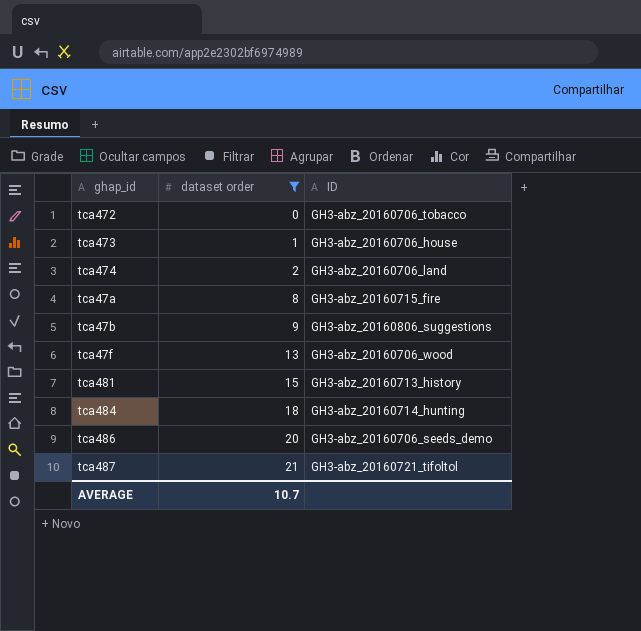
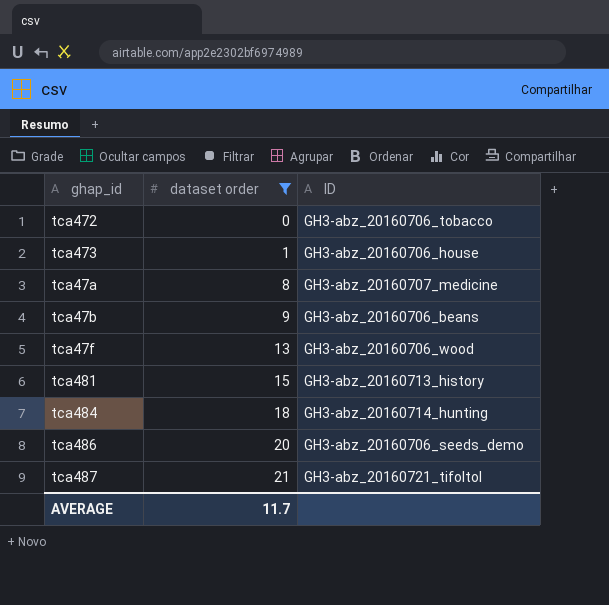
row tca474: 2 | GH3-abz_20160706_land -> none
tca47a | ID: GH3-abz_20160715_fire -> GH3-abz_20160707_medicine
tca47b | ID: GH3-abz_20160806_suggestions -> GH3-abz_20160706_beans
AVERAGE | dataset order: 10.7 -> 11.7

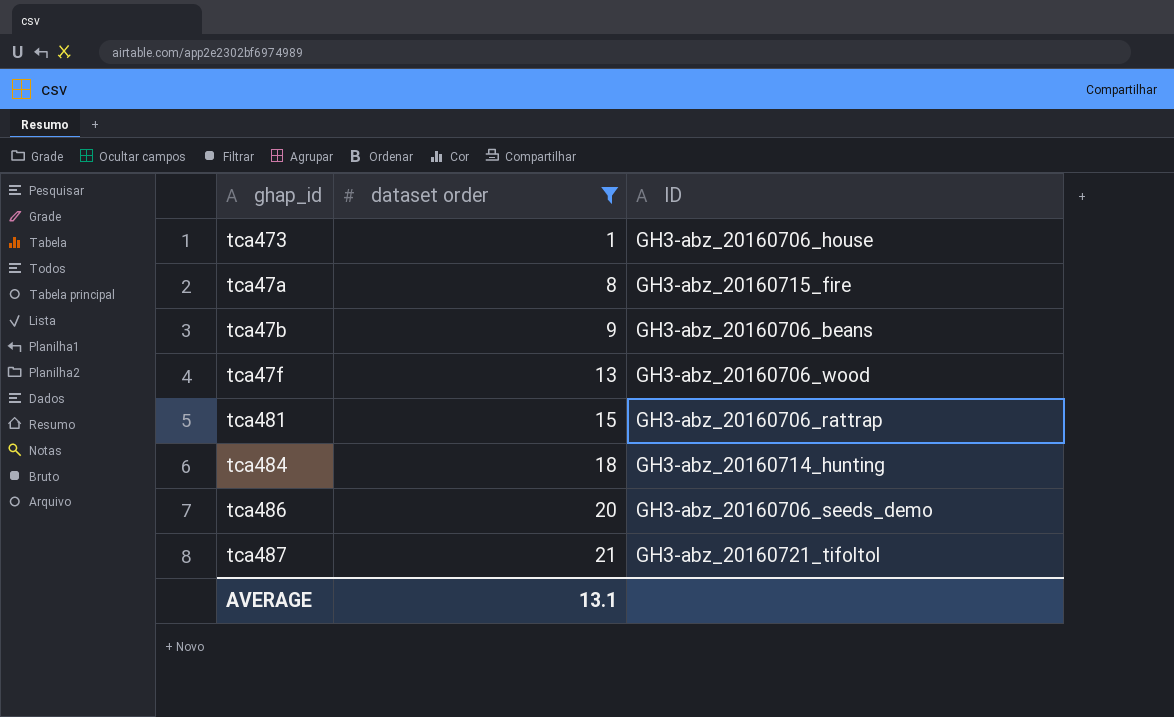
row tca472: 0 | GH3-abz_20160706_tobacco -> none
tca47a | ID: GH3-abz_20160707_medicine -> GH3-abz_20160715_fire
tca481 | ID: GH3-abz_20160713_history -> GH3-abz_20160706_rattrap
AVERAGE | dataset order: 11.7 -> 13.1

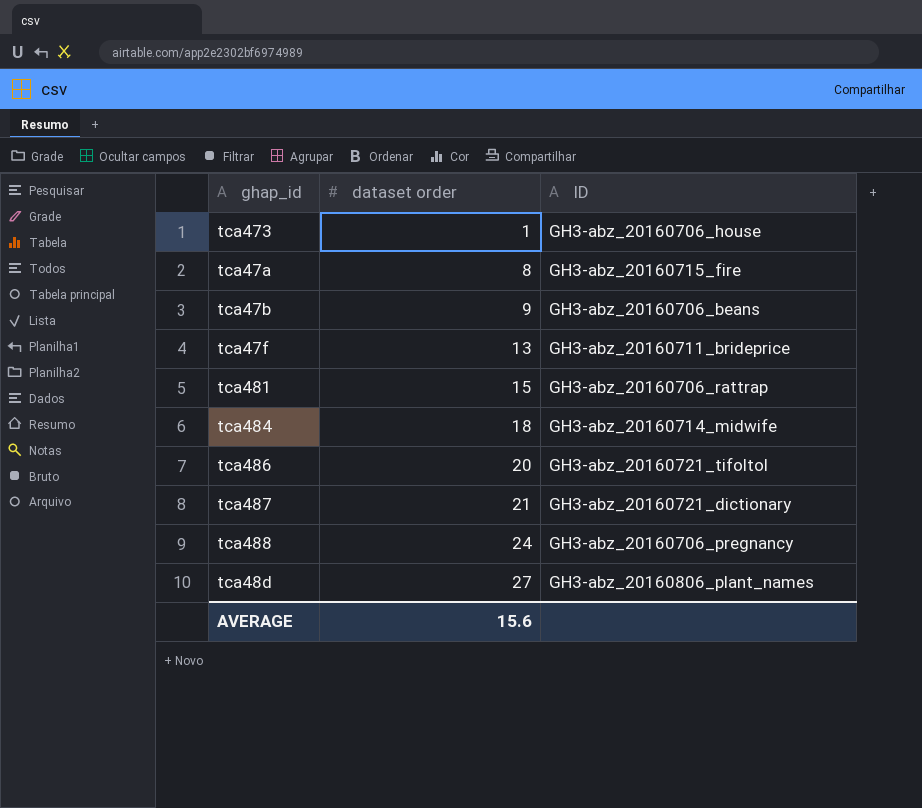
filter: dataset order <= 21 -> none
tca47f | ID: GH3-abz_20160706_wood -> GH3-abz_20160711_brideprice
tca484 | ID: GH3-abz_20160714_hunting -> GH3-abz_20160714_midwife
tca486 | ID: GH3-abz_20160706_seeds_demo -> GH3-abz_20160721_tifoltol
tca487 | ID: GH3-abz_20160721_tifoltol -> GH3-abz_20160721_dictionary
AVERAGE | dataset order: 13.1 -> 15.6

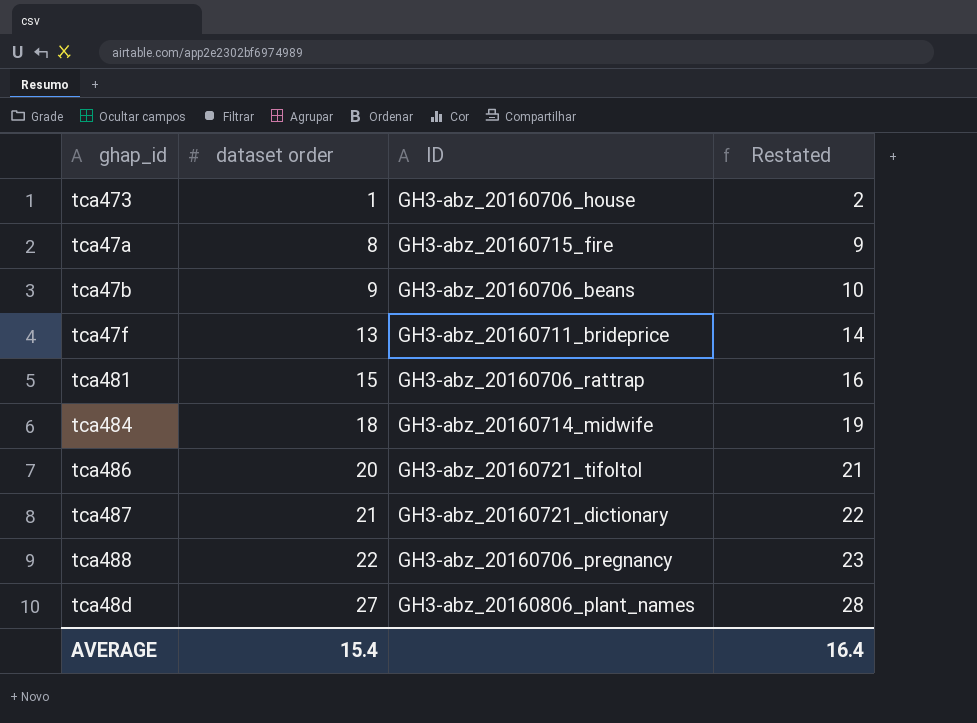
column Restated | formula: none -> [dataset order] + 1
tca488 | dataset order: 24 -> 22
AVERAGE | dataset order: 15.6 -> 15.4

